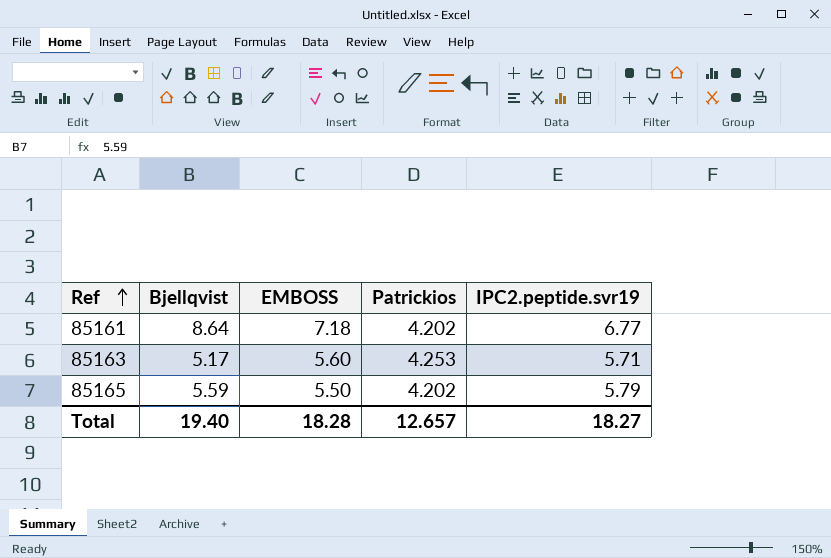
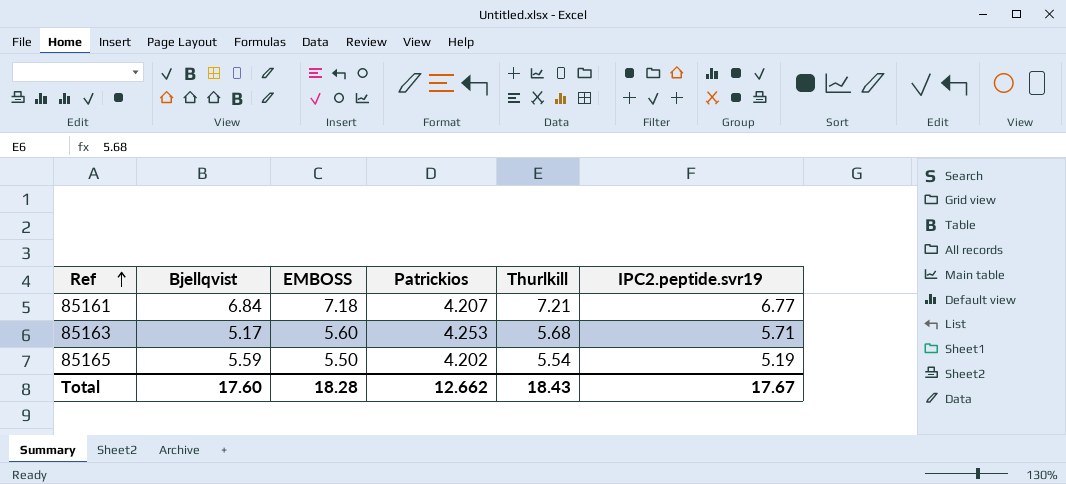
column Thurlkill | position: none -> 5
85161 | Bjellqvist: 8.64 -> 6.84
85161 | Patrickios: 4.202 -> 4.207
85165 | IPC2.peptide.svr19: 5.79 -> 5.19
Total | Bjellqvist: 19.40 -> 17.60
Total | Patrickios: 12.657 -> 12.662
Total | IPC2.peptide.svr19: 18.27 -> 17.67

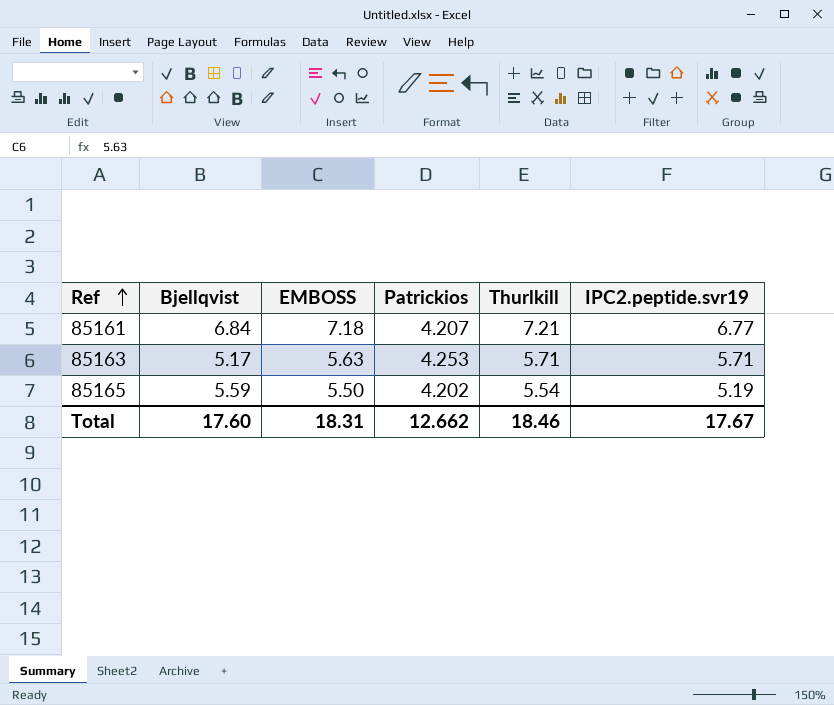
85163 | EMBOSS: 5.60 -> 5.63
85163 | Thurlkill: 5.68 -> 5.71
Total | EMBOSS: 18.28 -> 18.31
Total | Thurlkill: 18.43 -> 18.46

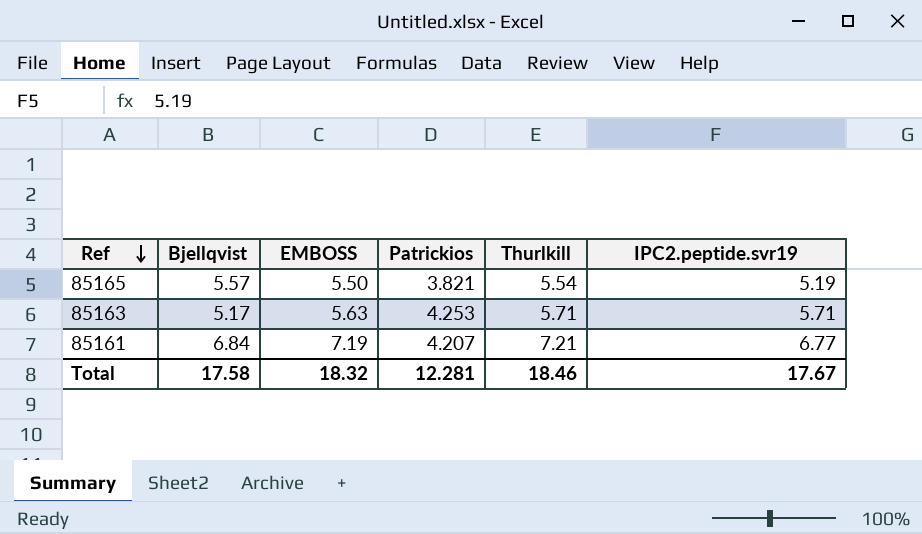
row order: Ref ascending -> Ref descending
85165 | Bjellqvist: 5.59 -> 5.57
85165 | Patrickios: 4.202 -> 3.821
85161 | EMBOSS: 7.18 -> 7.19
Total | Bjellqvist: 17.60 -> 17.58
Total | EMBOSS: 18.31 -> 18.32
Total | Patrickios: 12.662 -> 12.281

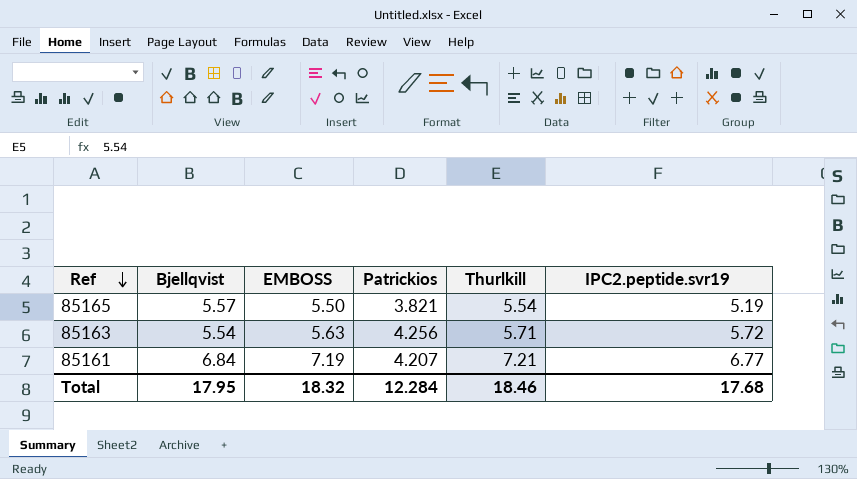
85163 | Bjellqvist: 5.17 -> 5.54
85163 | Patrickios: 4.253 -> 4.256
85163 | IPC2.peptide.svr19: 5.71 -> 5.72
Total | Bjellqvist: 17.58 -> 17.95
Total | Patrickios: 12.281 -> 12.284
Total | IPC2.peptide.svr19: 17.67 -> 17.68

